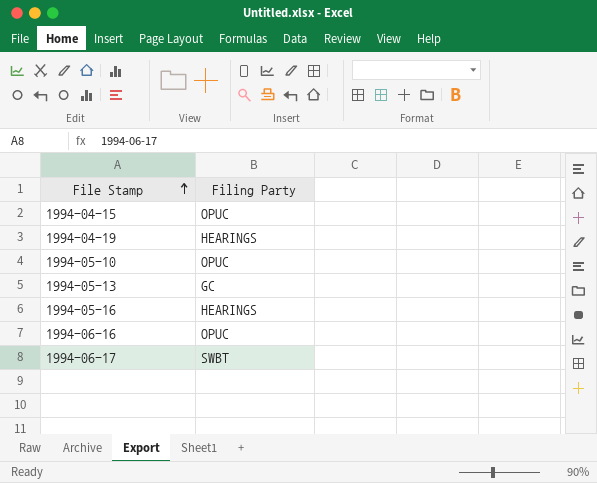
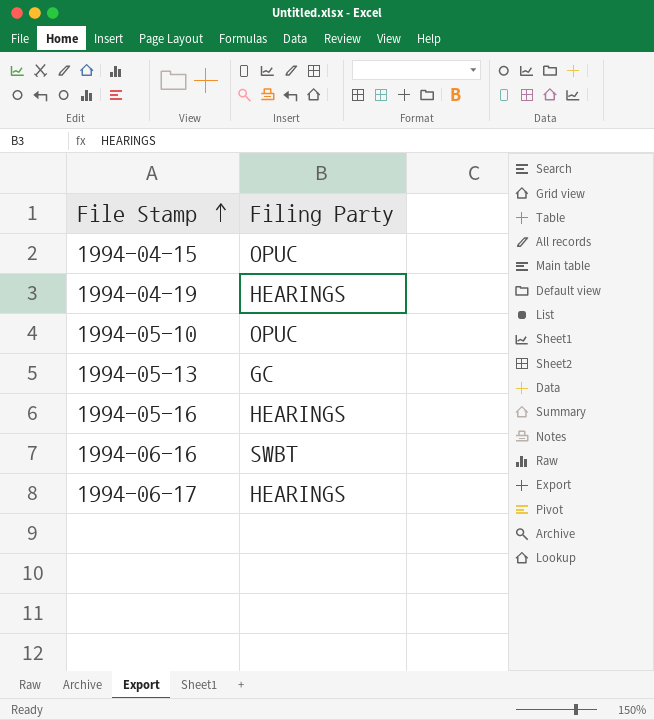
1994-06-16 | Filing Party: OPUC -> SWBT
1994-06-17 | Filing Party: SWBT -> HEARINGS

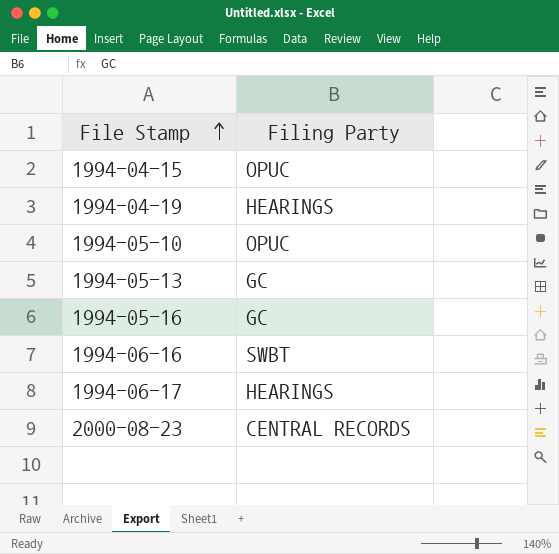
1994-05-16 | Filing Party: HEARINGS -> GC
row 2000-08-23: none -> CENTRAL RECORDS

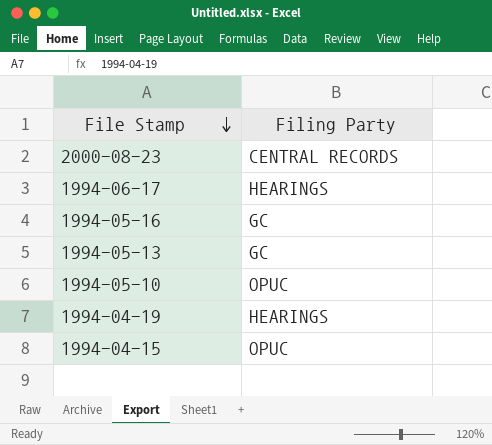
row order: File Stamp ascending -> File Stamp descending
row 1994-06-16: SWBT -> none

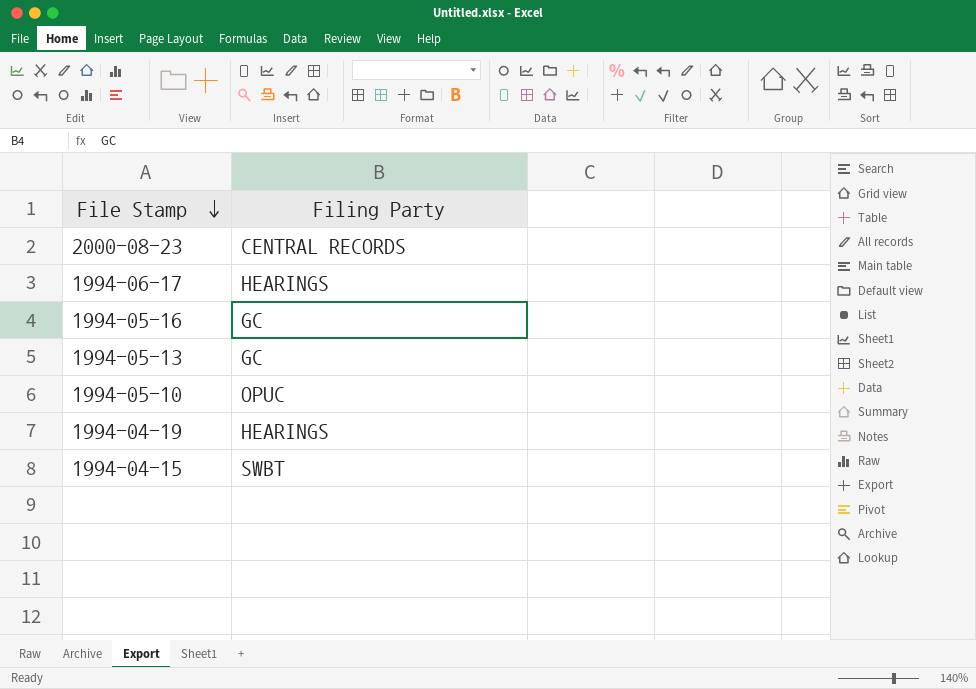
1994-04-15 | Filing Party: OPUC -> SWBT

